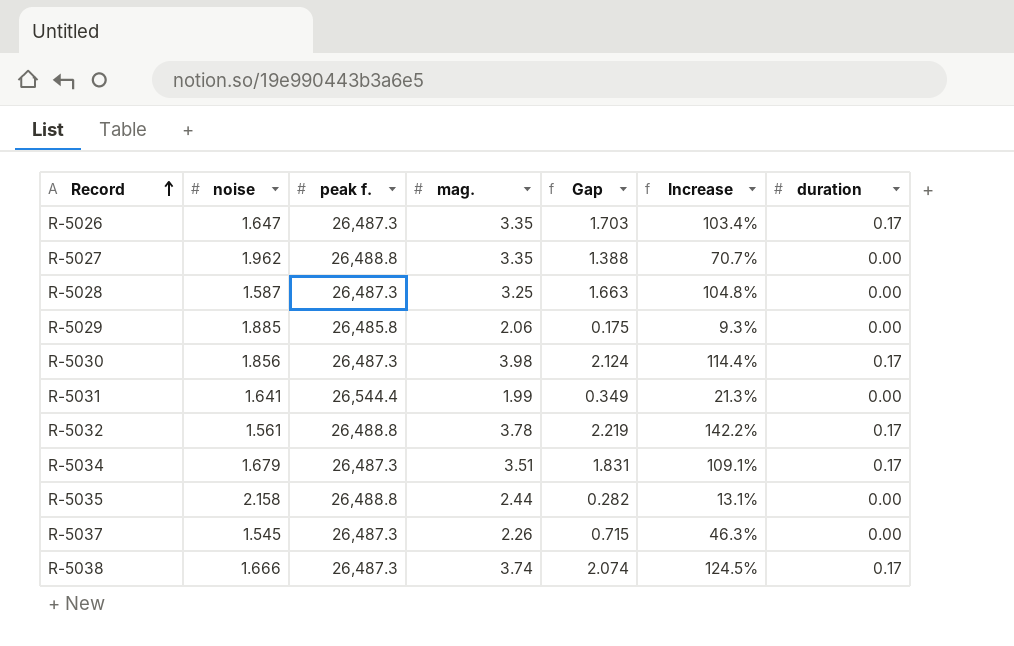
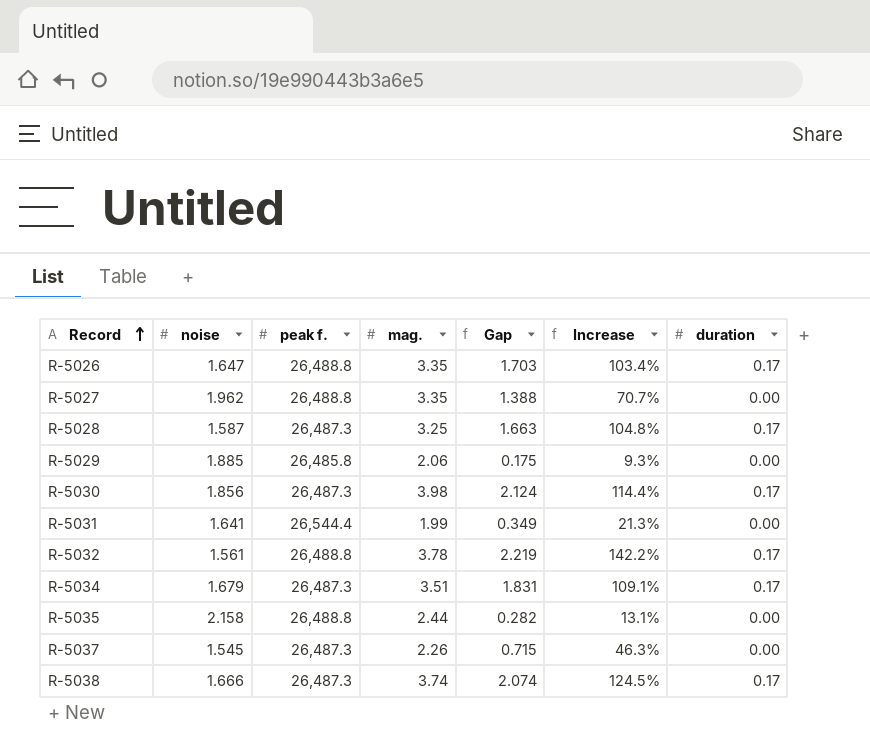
R-5026 | peak f.: 26,487.3 -> 26,488.8
R-5028 | duration: 0.00 -> 0.17

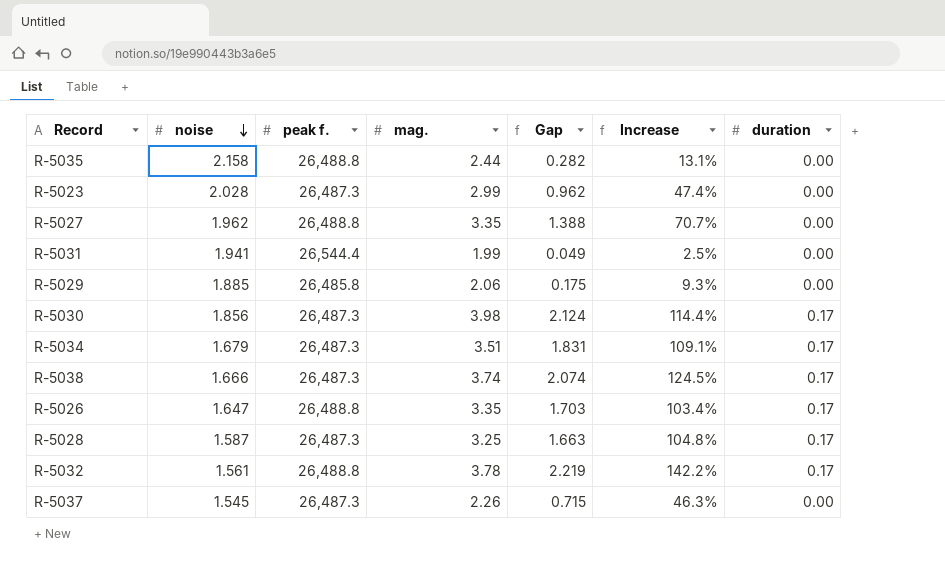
row order: Record ascending -> noise descending
row R-5023: none -> 2.028 | 26,487.3 | 2.99 | 0.962 | 47.4% | 0.00
R-5031 | noise: 1.641 -> 1.941
R-5031 | Gap: 0.349 -> 0.049
R-5031 | Increase: 21.3% -> 2.5%

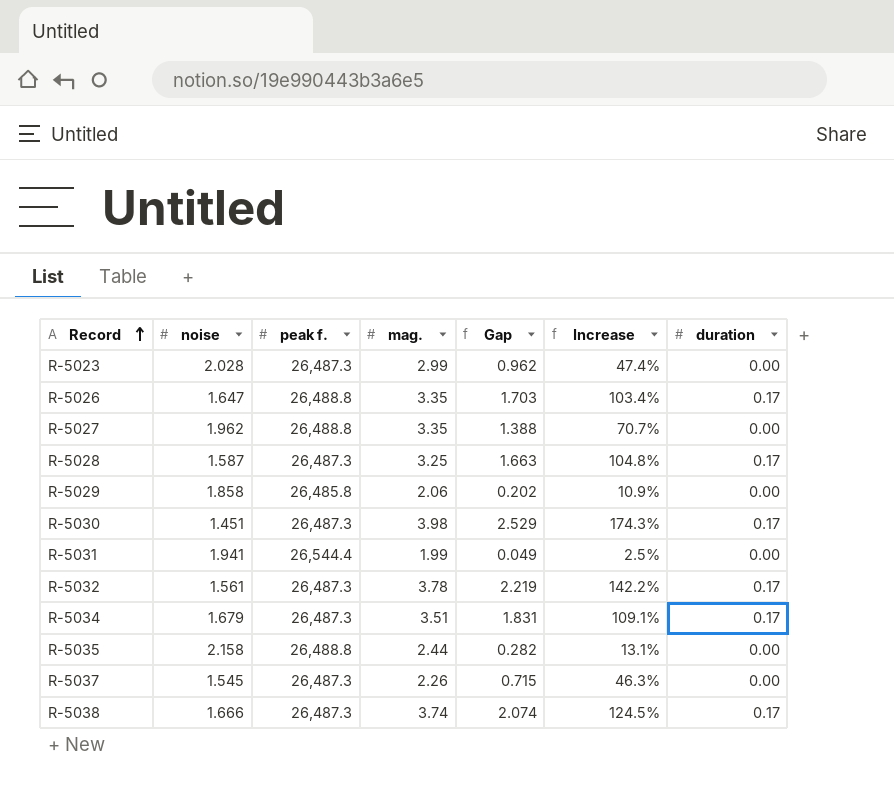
row order: noise descending -> Record ascending
R-5029 | noise: 1.885 -> 1.858
R-5029 | Gap: 0.175 -> 0.202
R-5029 | Increase: 9.3% -> 10.9%
R-5030 | noise: 1.856 -> 1.451
R-5030 | Gap: 2.124 -> 2.529
R-5030 | Increase: 114.4% -> 174.3%
R-5032 | peak f.: 26,488.8 -> 26,487.3

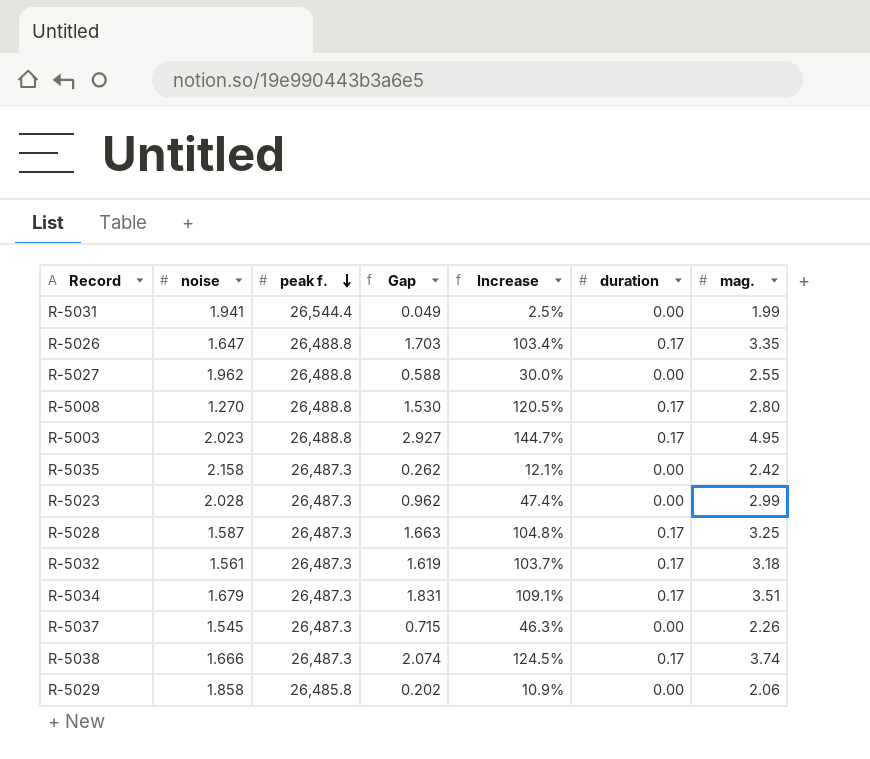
row order: Record ascending -> peak f. descending
column mag. | position: 4 -> 7
row R-5030: 1.451 | 26,487.3 | 3.98 | 2.529 | 174.3% | 0.17 -> none
R-5027 | Gap: 1.388 -> 0.588
R-5027 | Increase: 70.7% -> 30.0%
R-5027 | mag.: 3.35 -> 2.55
row R-5008: none -> 1.270 | 26,488.8 | 1.530 | 120.5% | 0.17 | 2.80
row R-5003: none -> 2.023 | 26,488.8 | 2.927 | 144.7% | 0.17 | 4.95
R-5035 | peak f.: 26,488.8 -> 26,487.3
R-5035 | Gap: 0.282 -> 0.262
R-5035 | Increase: 13.1% -> 12.1%
R-5035 | mag.: 2.44 -> 2.42
R-5032 | Gap: 2.219 -> 1.619
R-5032 | Increase: 142.2% -> 103.7%
R-5032 | mag.: 3.78 -> 3.18

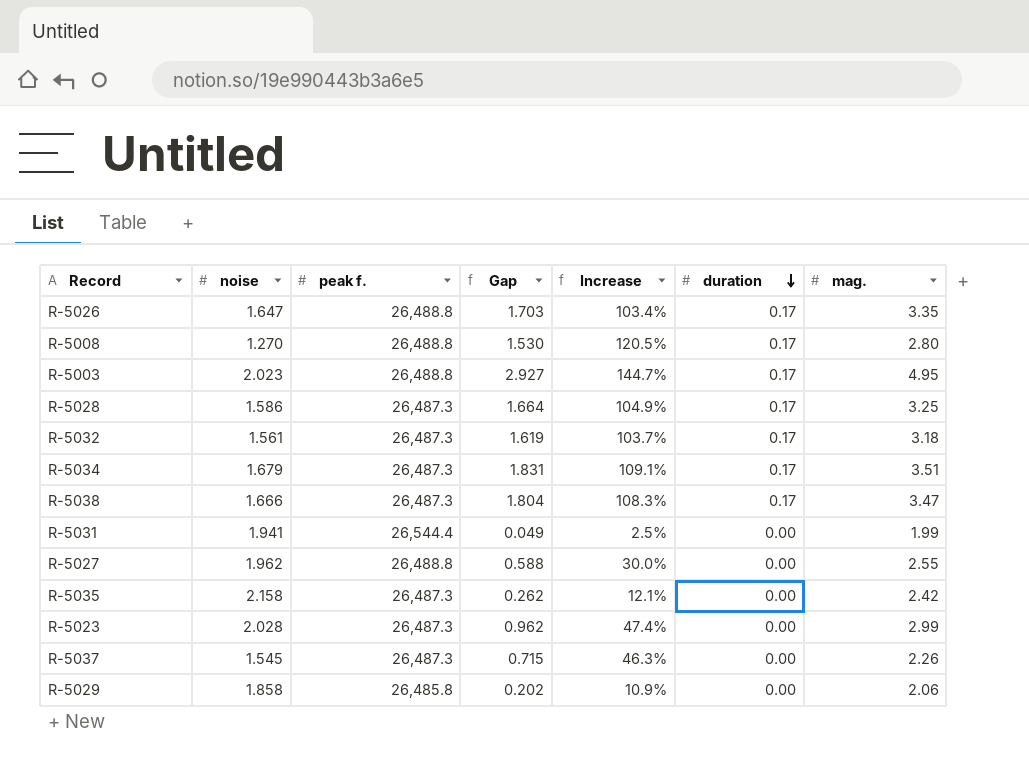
row order: peak f. descending -> duration descending
R-5028 | noise: 1.587 -> 1.586
R-5028 | Gap: 1.663 -> 1.664
R-5028 | Increase: 104.8% -> 104.9%
R-5038 | Gap: 2.074 -> 1.804
R-5038 | Increase: 124.5% -> 108.3%
R-5038 | mag.: 3.74 -> 3.47

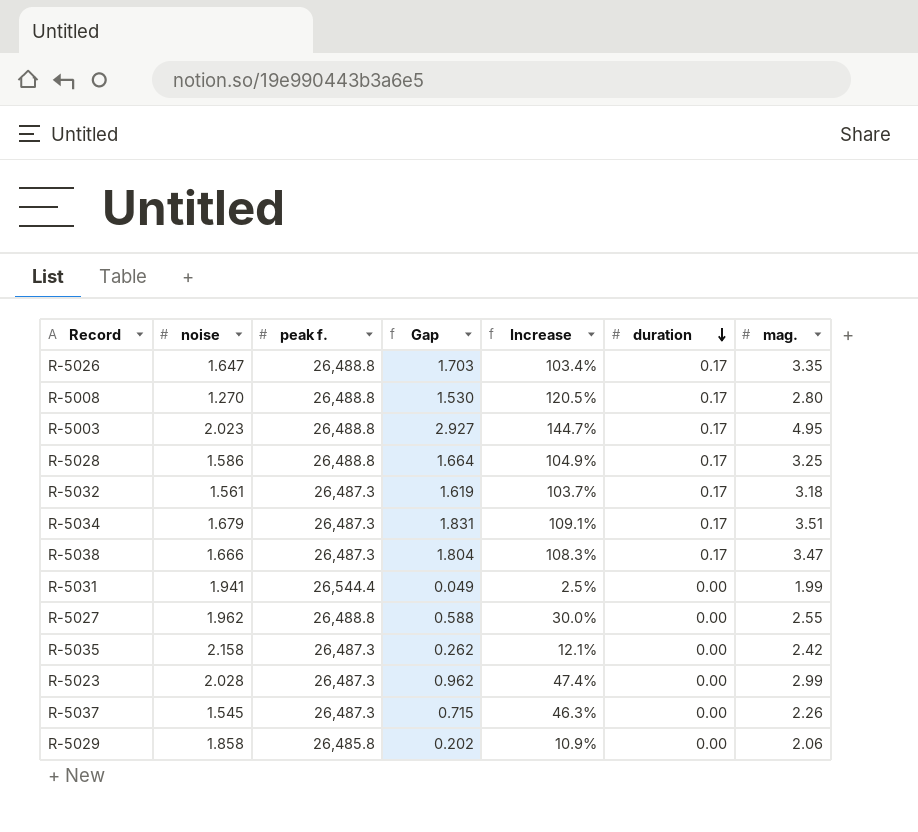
R-5028 | peak f.: 26,487.3 -> 26,488.8

